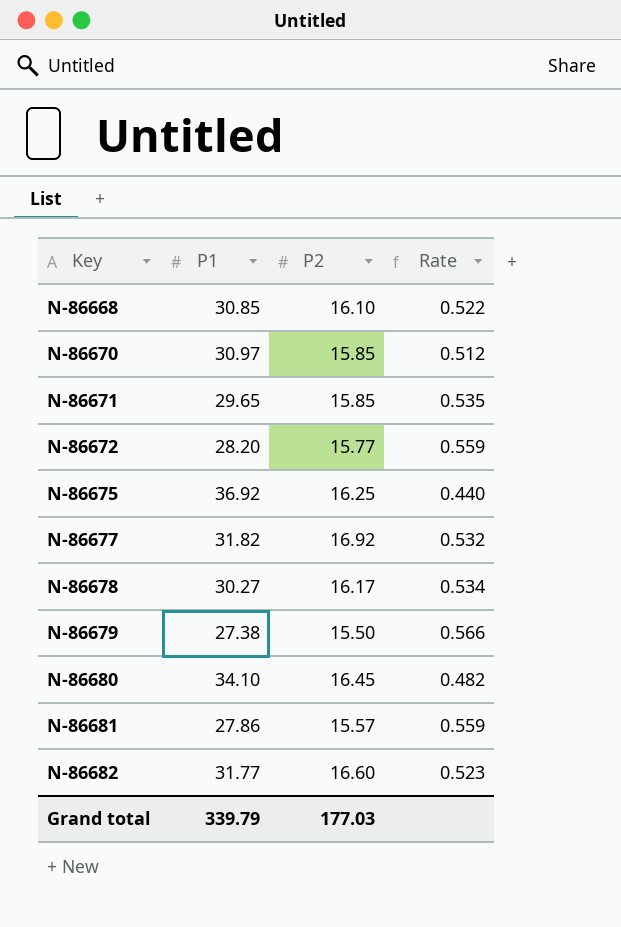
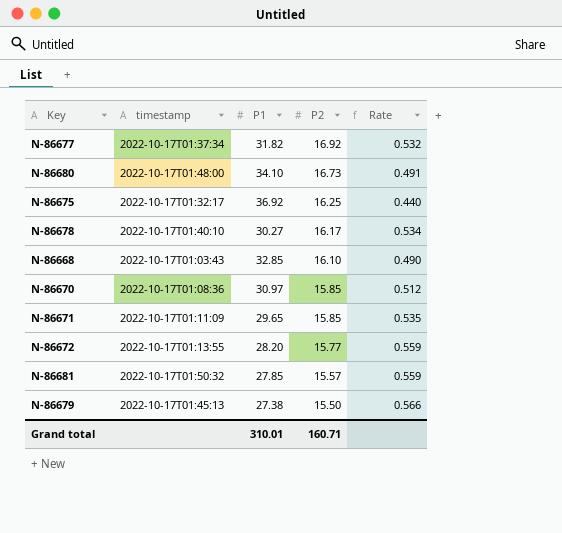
row order: Key ascending -> P2 descending
column timestamp | position: none -> 2
row N-86682: 31.77 | 16.60 | 0.523 -> none
N-86680 | P2: 16.45 -> 16.73
N-86680 | Rate: 0.482 -> 0.491
N-86668 | P1: 30.85 -> 32.85
N-86668 | Rate: 0.522 -> 0.490
N-86681 | P1: 27.86 -> 27.85
Grand total | P1: 339.79 -> 310.01
Grand total | P2: 177.03 -> 160.71

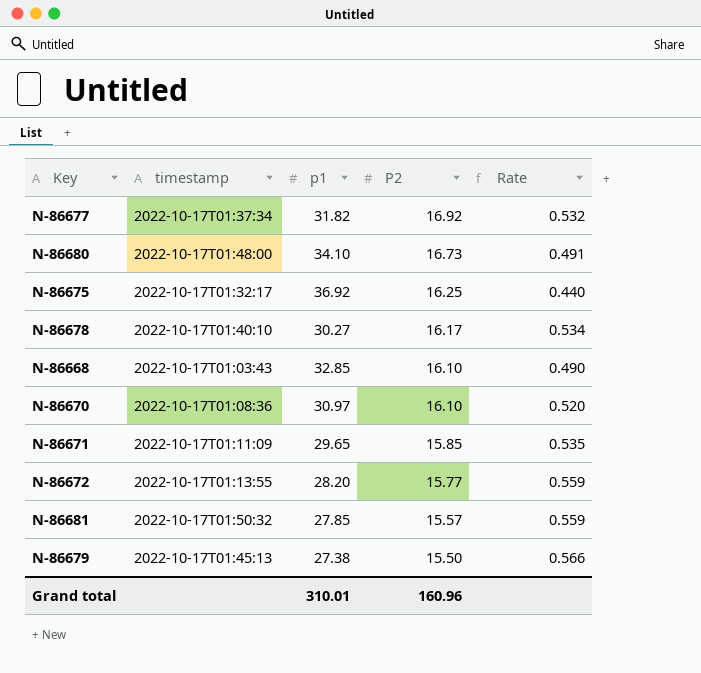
column name: P1 -> p1
N-86670 | P2: 15.85 -> 16.10
N-86670 | Rate: 0.512 -> 0.520
Grand total | P2: 160.71 -> 160.96

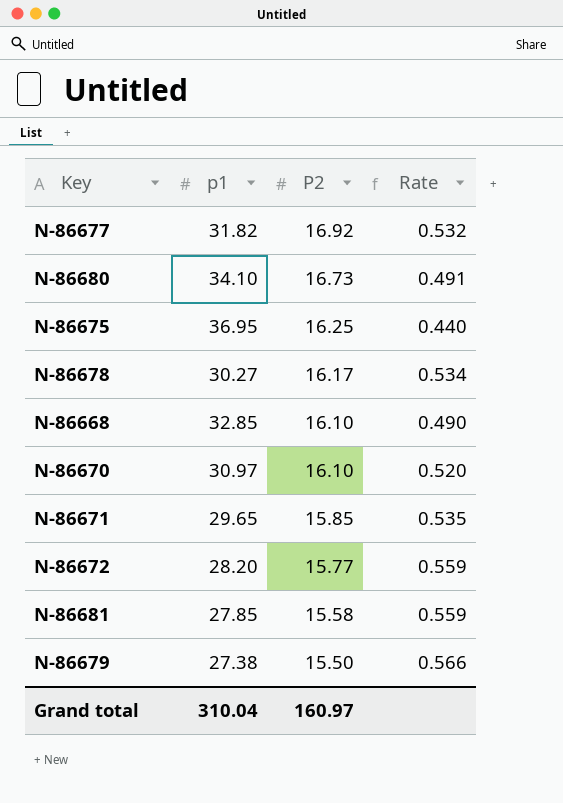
column timestamp | position: 2 -> none
N-86675 | p1: 36.92 -> 36.95
N-86681 | P2: 15.57 -> 15.58
Grand total | p1: 310.01 -> 310.04
Grand total | P2: 160.96 -> 160.97

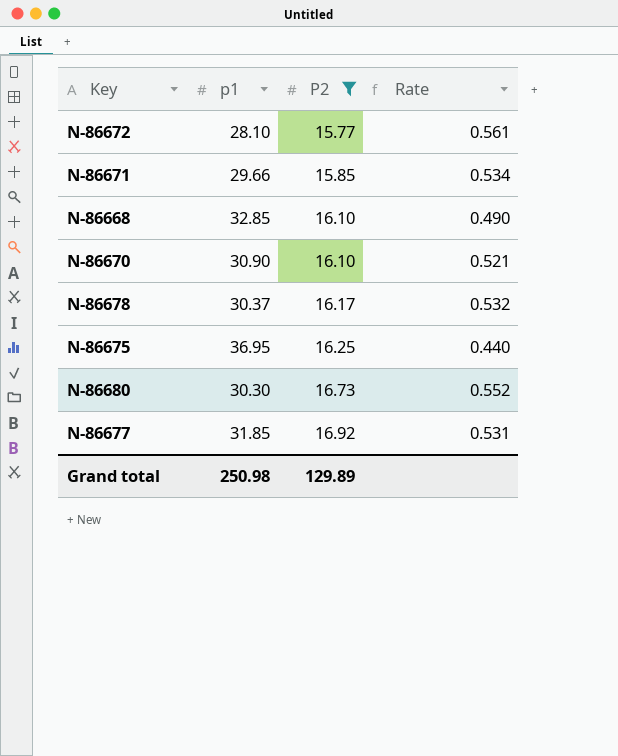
filter: none -> P2 >= 15.77
row order: P2 descending -> P2 ascending
N-86672 | p1: 28.20 -> 28.10
N-86672 | Rate: 0.559 -> 0.561
N-86671 | p1: 29.65 -> 29.66
N-86671 | Rate: 0.535 -> 0.534
N-86670 | p1: 30.97 -> 30.90
N-86670 | Rate: 0.520 -> 0.521
N-86678 | p1: 30.27 -> 30.37
N-86678 | Rate: 0.534 -> 0.532
N-86680 | p1: 34.10 -> 30.30
N-86680 | Rate: 0.491 -> 0.552
N-86677 | p1: 31.82 -> 31.85
N-86677 | Rate: 0.532 -> 0.531
Grand total | p1: 310.04 -> 250.98
Grand total | P2: 160.97 -> 129.89

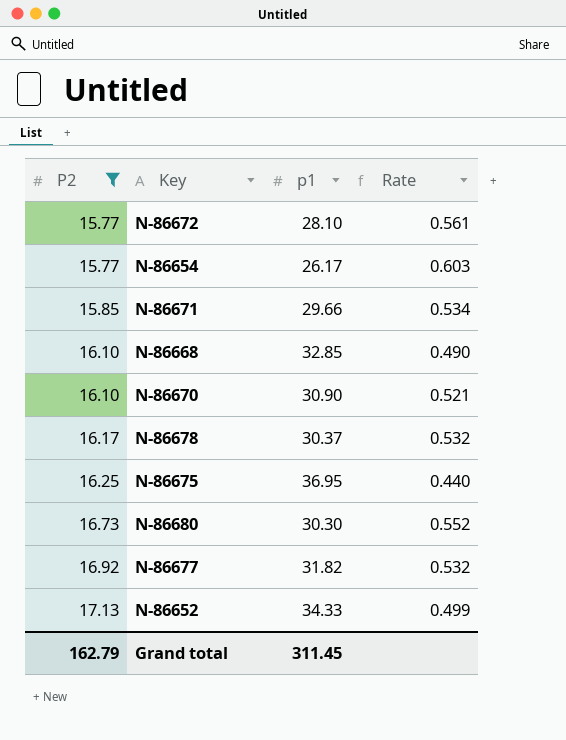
column P2 | position: 3 -> 1
row N-86654: none -> 15.77 | 26.17 | 0.603
N-86677 | p1: 31.85 -> 31.82
N-86677 | Rate: 0.531 -> 0.532
row N-86652: none -> 17.13 | 34.33 | 0.499
Grand total | P2: 129.89 -> 162.79
Grand total | p1: 250.98 -> 311.45

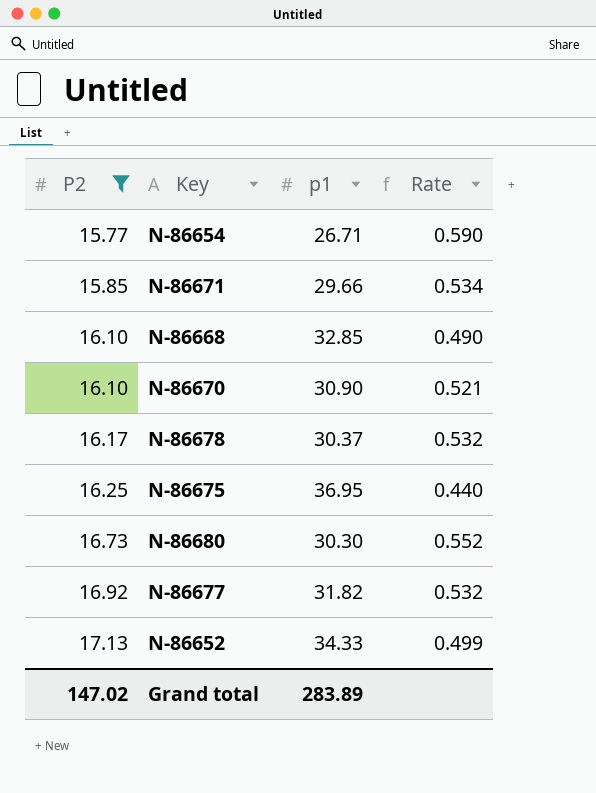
row N-86672: 15.77 | 28.10 | 0.561 -> none
N-86654 | p1: 26.17 -> 26.71
N-86654 | Rate: 0.603 -> 0.590
Grand total | P2: 162.79 -> 147.02
Grand total | p1: 311.45 -> 283.89

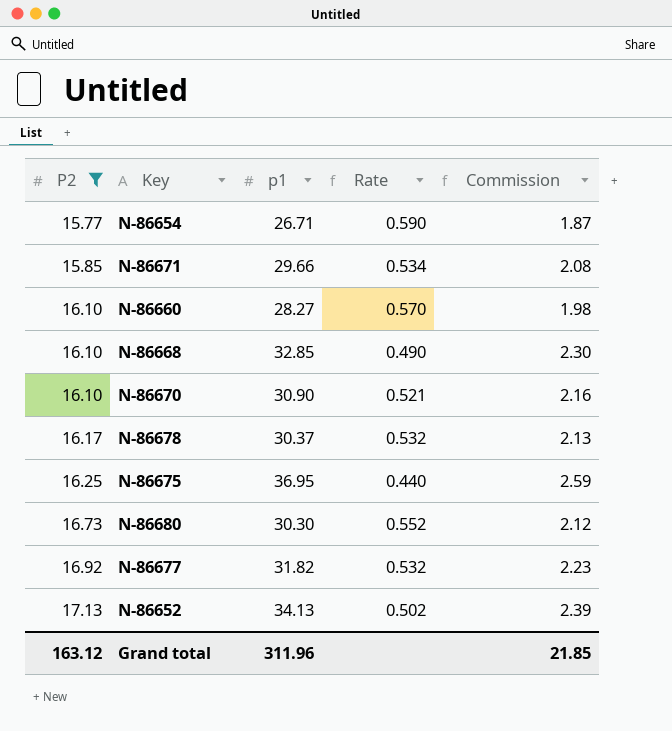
column Commission | formula: none -> [p1] * 0.07
row N-86660: none -> 16.10 | 28.27 | 0.570 | 1.98
N-86652 | p1: 34.33 -> 34.13
N-86652 | Rate: 0.499 -> 0.502
Grand total | P2: 147.02 -> 163.12
Grand total | p1: 283.89 -> 311.96

